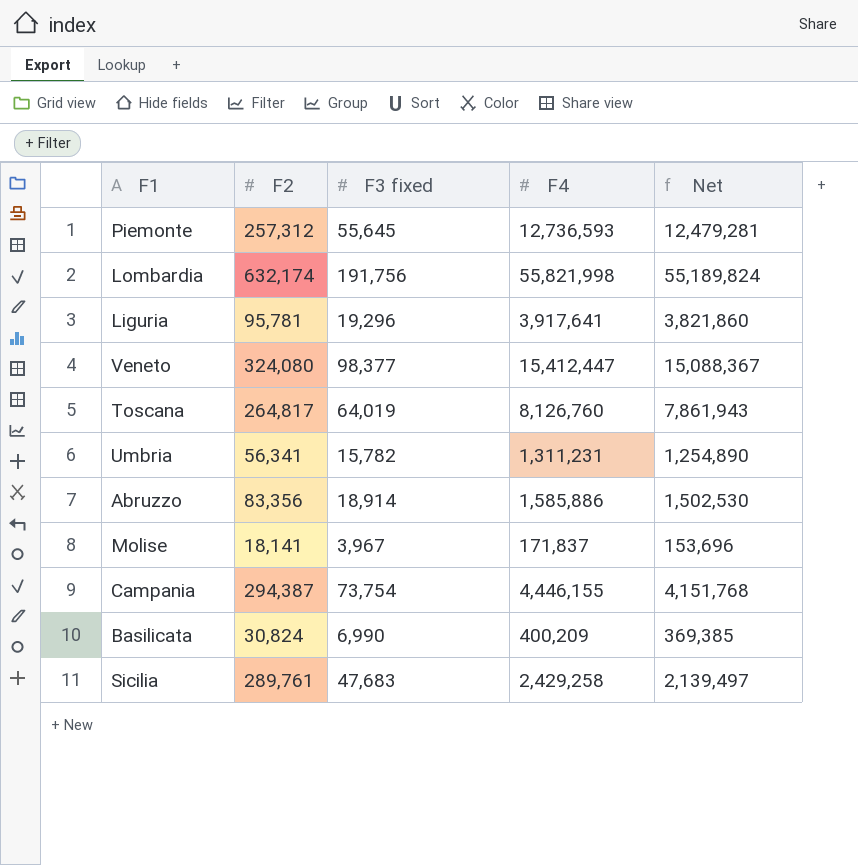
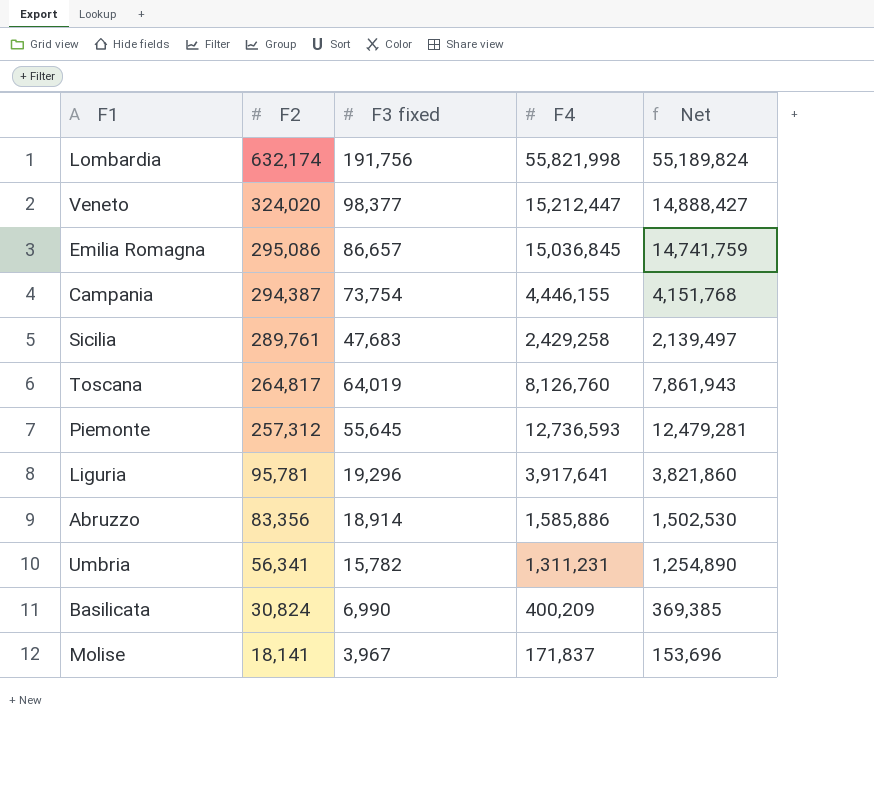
row order: none -> F2 descending
Veneto | F2: 324,080 -> 324,020
Veneto | F4: 15,412,447 -> 15,212,447
Veneto | Net: 15,088,367 -> 14,888,427
row Emilia Romagna: none -> 295,086 | 86,657 | 15,036,845 | 14,741,759

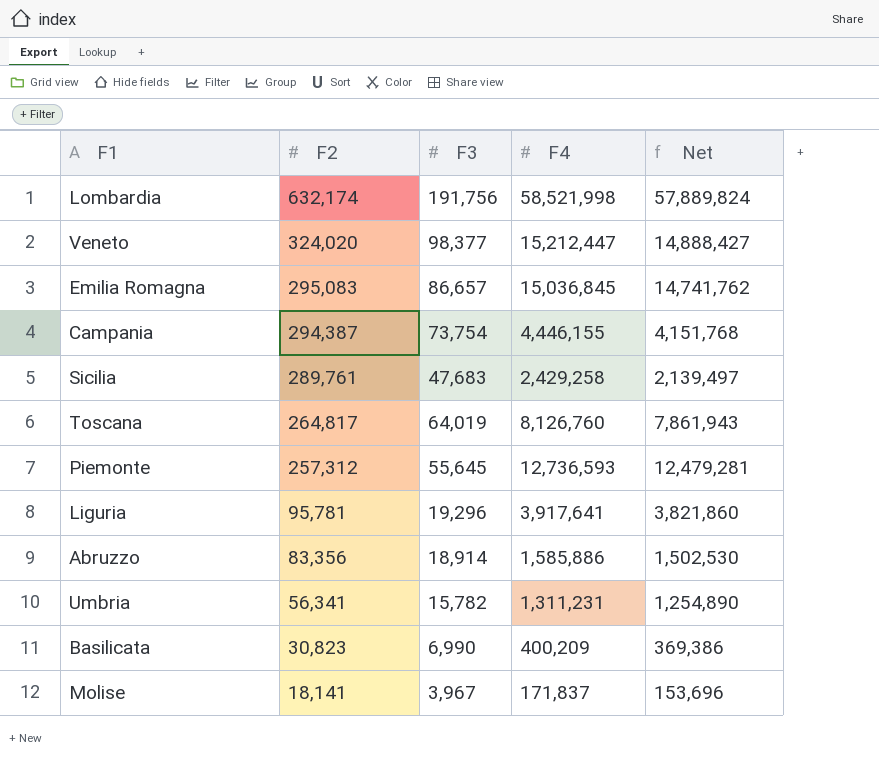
column name: F3 fixed -> F3
Lombardia | F4: 55,821,998 -> 58,521,998
Lombardia | Net: 55,189,824 -> 57,889,824
Emilia Romagna | F2: 295,086 -> 295,083
Emilia Romagna | Net: 14,741,759 -> 14,741,762
Basilicata | F2: 30,824 -> 30,823
Basilicata | Net: 369,385 -> 369,386

